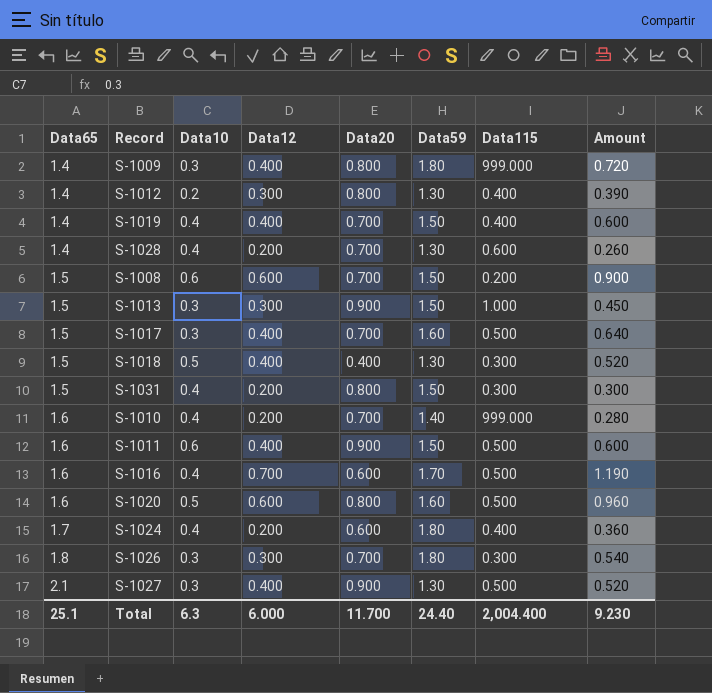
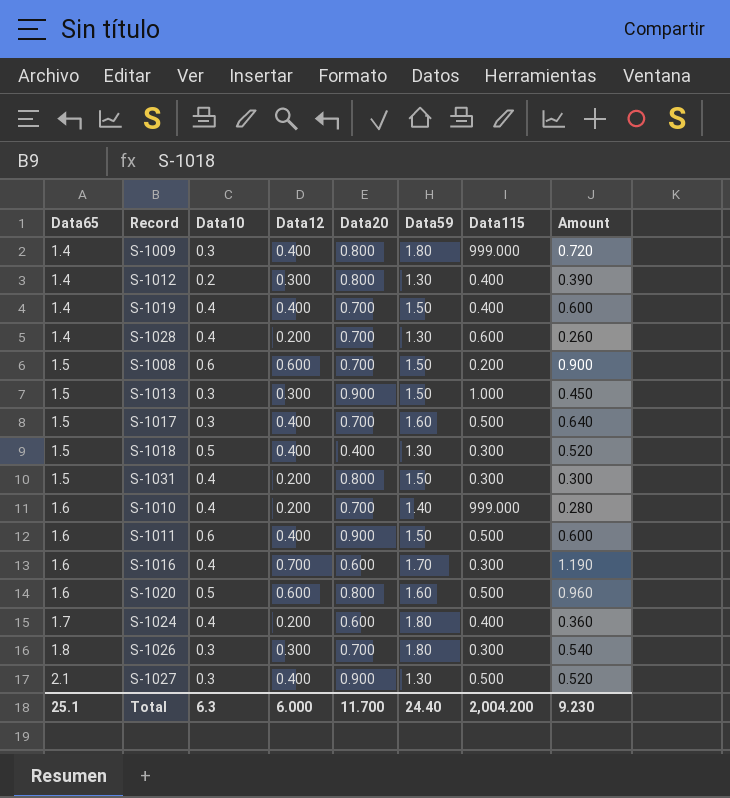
S-1016 | Data115: 0.500 -> 0.300
Total | Data115: 2,004.400 -> 2,004.200

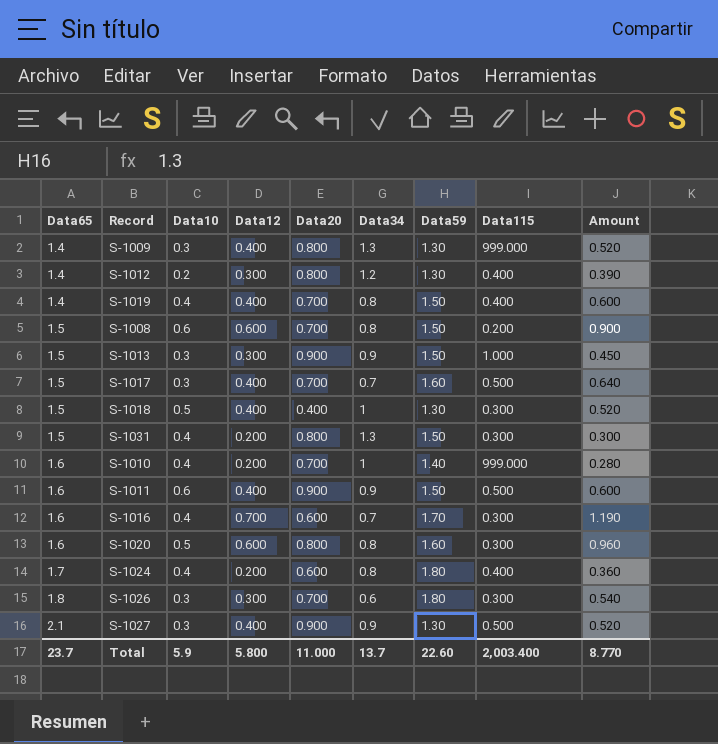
column Data34 | position: none -> 6
row S-1028: 1.4 | 0.4 | 0.200 | 0.700 | 1.30 | 0.600 | 0.260 -> none
S-1009 | Data59: 1.80 -> 1.30
S-1009 | Amount: 0.720 -> 0.520
S-1020 | Data115: 0.500 -> 0.300
Total | Data65: 25.1 -> 23.7
Total | Data10: 6.3 -> 5.9
Total | Data12: 6.000 -> 5.800
Total | Data20: 11.700 -> 11.000
Total | Data59: 24.40 -> 22.60
Total | Data115: 2,004.200 -> 2,003.400
Total | Amount: 9.230 -> 8.770

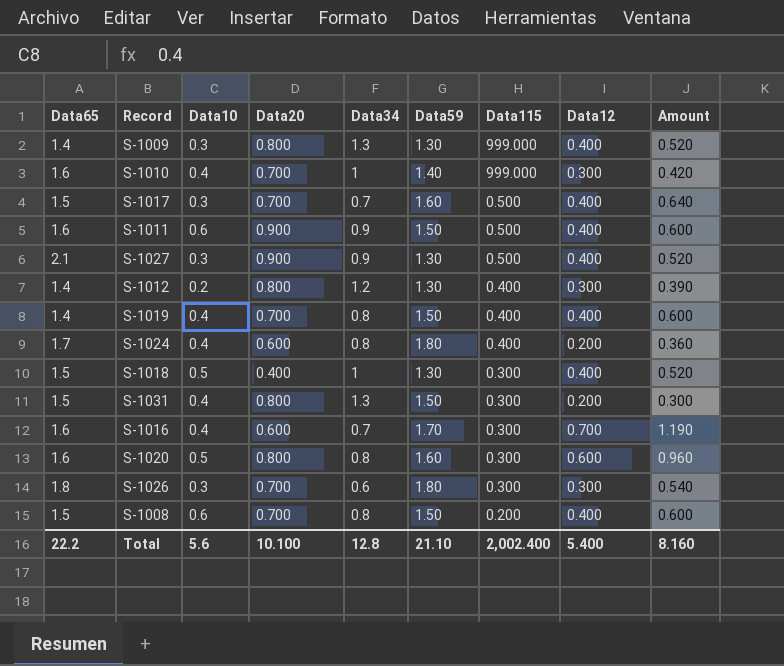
row order: Data65 ascending -> Data115 descending
column Data12 | position: 4 -> 8
row S-1013: 1.5 | 0.3 | 0.300 | 0.900 | 0.9 | 1.50 | 1.000 | 0.450 -> none
S-1010 | Data12: 0.200 -> 0.300
S-1010 | Amount: 0.280 -> 0.420
S-1008 | Data12: 0.600 -> 0.400
S-1008 | Amount: 0.900 -> 0.600
Total | Data65: 23.7 -> 22.2
Total | Data10: 5.9 -> 5.6
Total | Data20: 11.000 -> 10.100
Total | Data34: 13.7 -> 12.8
Total | Data59: 22.60 -> 21.10
Total | Data115: 2,003.400 -> 2,002.400
Total | Data12: 5.800 -> 5.400
Total | Amount: 8.770 -> 8.160

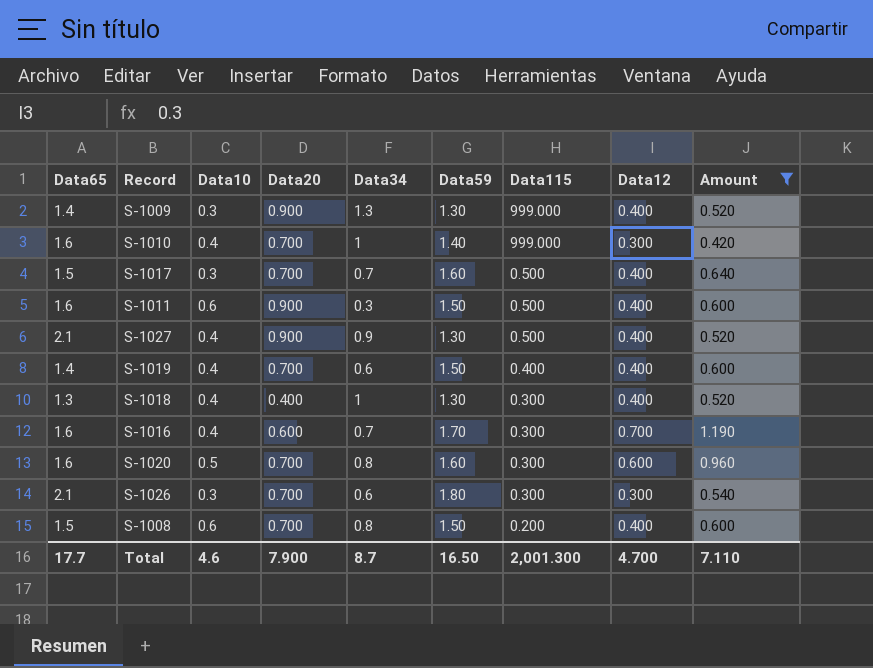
filter: none -> Amount >= 0.420
S-1009 | Data20: 0.800 -> 0.900
S-1011 | Data34: 0.9 -> 0.3
S-1027 | Data10: 0.3 -> 0.4
S-1019 | Data34: 0.8 -> 0.6
S-1018 | Data65: 1.5 -> 1.3
S-1018 | Data10: 0.5 -> 0.4
S-1020 | Data20: 0.800 -> 0.700
S-1026 | Data65: 1.8 -> 2.1
Total | Data65: 22.2 -> 17.7
Total | Data10: 5.6 -> 4.6
Total | Data20: 10.100 -> 7.900
Total | Data34: 12.8 -> 8.7
Total | Data59: 21.10 -> 16.50
Total | Data115: 2,002.400 -> 2,001.300
Total | Data12: 5.400 -> 4.700
Total | Amount: 8.160 -> 7.110

